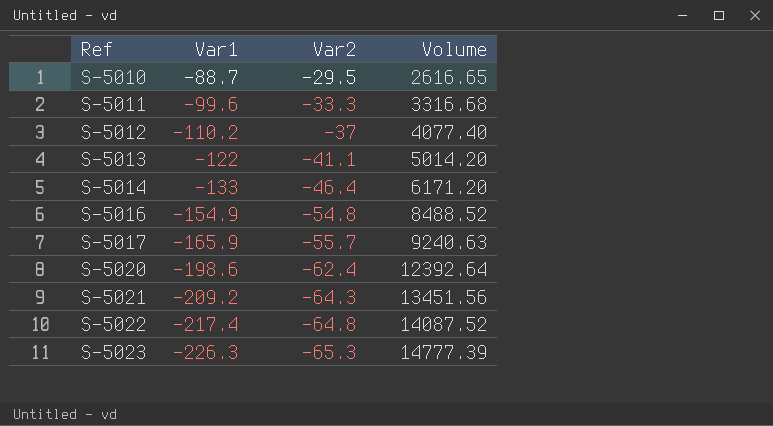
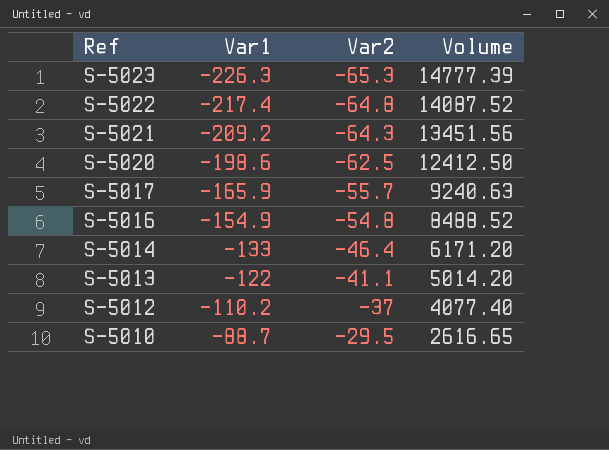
row order: Ref ascending -> Ref descending
row S-5011: -99.6 | -33.3 | 3316.68 -> none
S-5020 | Var2: -62.4 -> -62.5
S-5020 | Volume: 12392.64 -> 12412.50

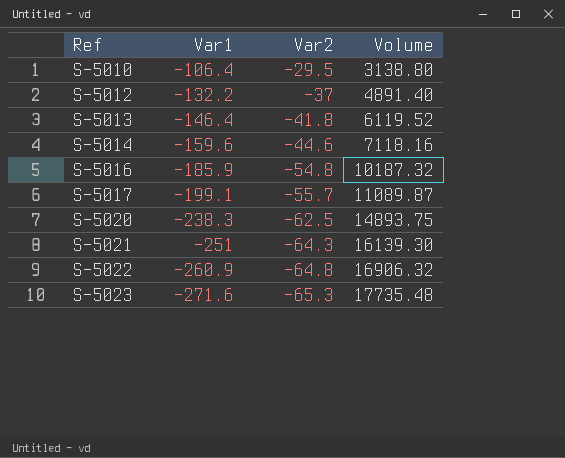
row order: Ref descending -> Ref ascending
S-5010 | Var1: -88.7 -> -106.4
S-5010 | Volume: 2616.65 -> 3138.80
S-5012 | Var1: -110.2 -> -132.2
S-5012 | Volume: 4077.40 -> 4891.40
S-5013 | Var1: -122 -> -146.4
S-5013 | Var2: -41.1 -> -41.8
S-5013 | Volume: 5014.20 -> 6119.52
S-5014 | Var1: -133 -> -159.6
S-5014 | Var2: -46.4 -> -44.6
S-5014 | Volume: 6171.20 -> 7118.16
S-5016 | Var1: -154.9 -> -185.9
S-5016 | Volume: 8488.52 -> 10187.32
S-5017 | Var1: -165.9 -> -199.1
S-5017 | Volume: 9240.63 -> 11089.87
S-5020 | Var1: -198.6 -> -238.3
S-5020 | Volume: 12412.50 -> 14893.75
S-5021 | Var1: -209.2 -> -251
S-5021 | Volume: 13451.56 -> 16139.30
S-5022 | Var1: -217.4 -> -260.9
S-5022 | Volume: 14087.52 -> 16906.32
S-5023 | Var1: -226.3 -> -271.6
S-5023 | Volume: 14777.39 -> 17735.48

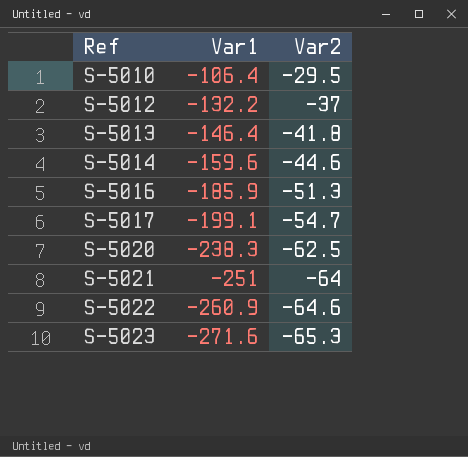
column Volume | formula: [Var1] * [Var2] -> none
S-5016 | Var2: -54.8 -> -51.3
S-5017 | Var2: -55.7 -> -54.7
S-5021 | Var2: -64.3 -> -64
S-5022 | Var2: -64.8 -> -64.6

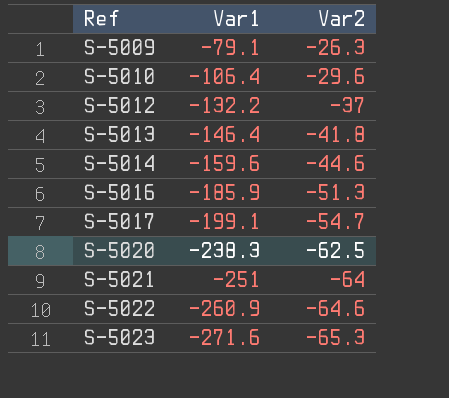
row S-5009: none -> -79.1 | -26.3
S-5010 | Var2: -29.5 -> -29.6

